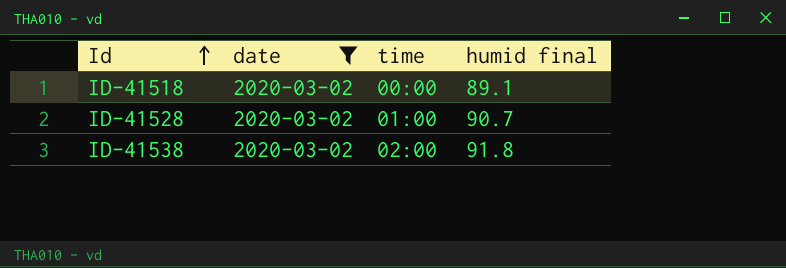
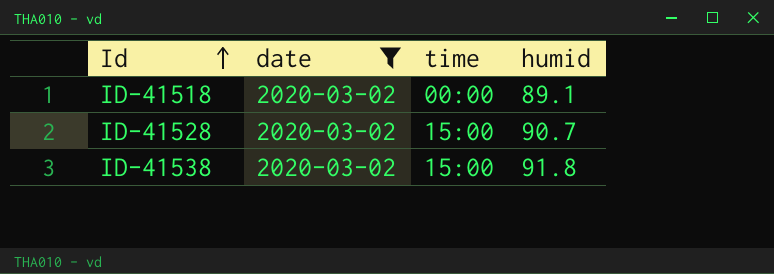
column name: humid final -> humid
ID-41528 | time: 01:00 -> 15:00
ID-41538 | time: 02:00 -> 15:00

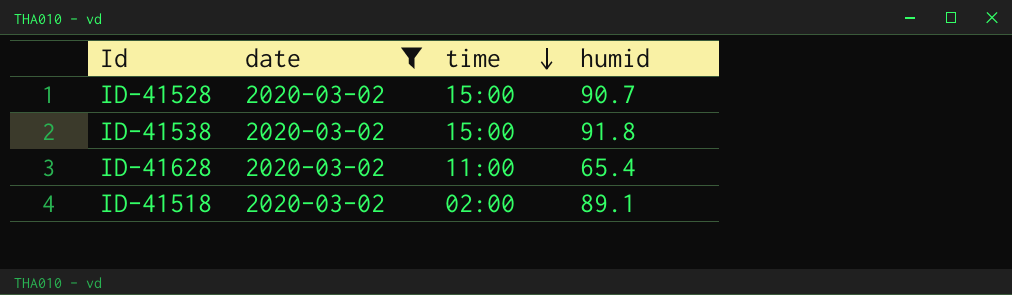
row order: Id ascending -> time descending
row ID-41628: none -> 2020-03-02 | 11:00 | 65.4
ID-41518 | time: 00:00 -> 02:00

